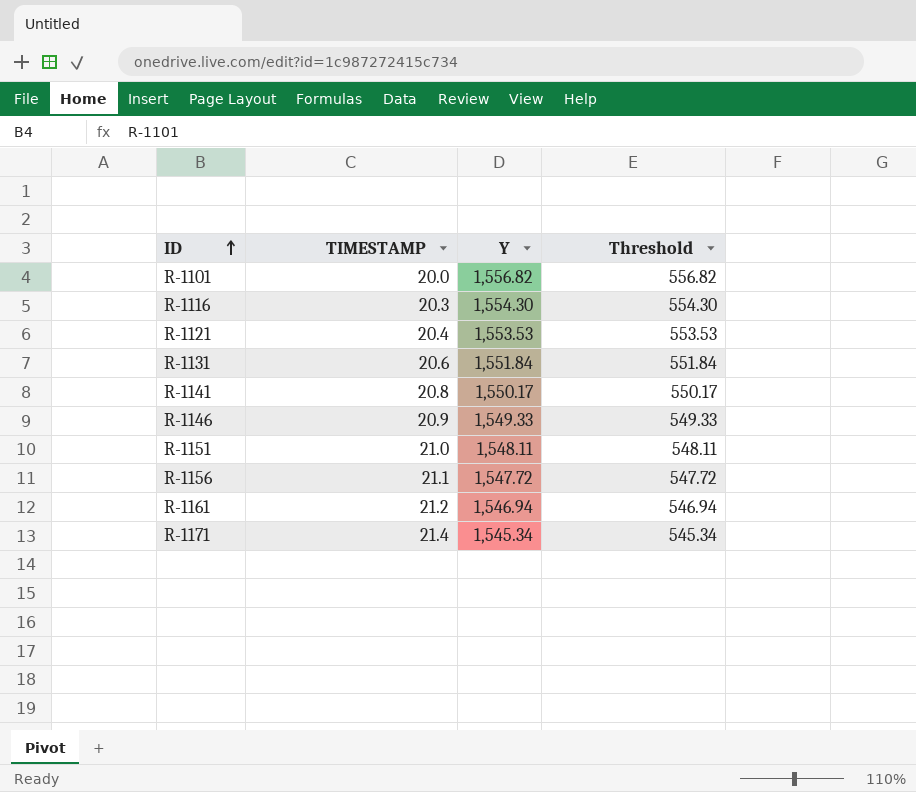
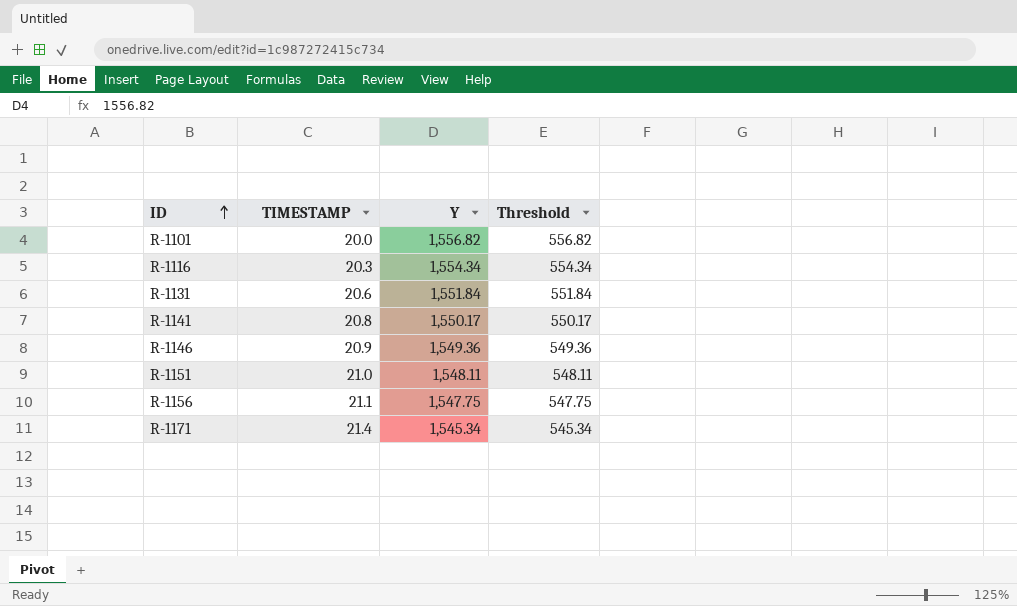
row R-1121: 20.4 | 1,553.53 | 553.53 -> none
row R-1161: 21.2 | 1,546.94 | 546.94 -> none
R-1116 | Y: 1,554.30 -> 1,554.34
R-1116 | Threshold: 554.30 -> 554.34
R-1146 | Y: 1,549.33 -> 1,549.36
R-1146 | Threshold: 549.33 -> 549.36
R-1156 | Y: 1,547.72 -> 1,547.75
R-1156 | Threshold: 547.72 -> 547.75

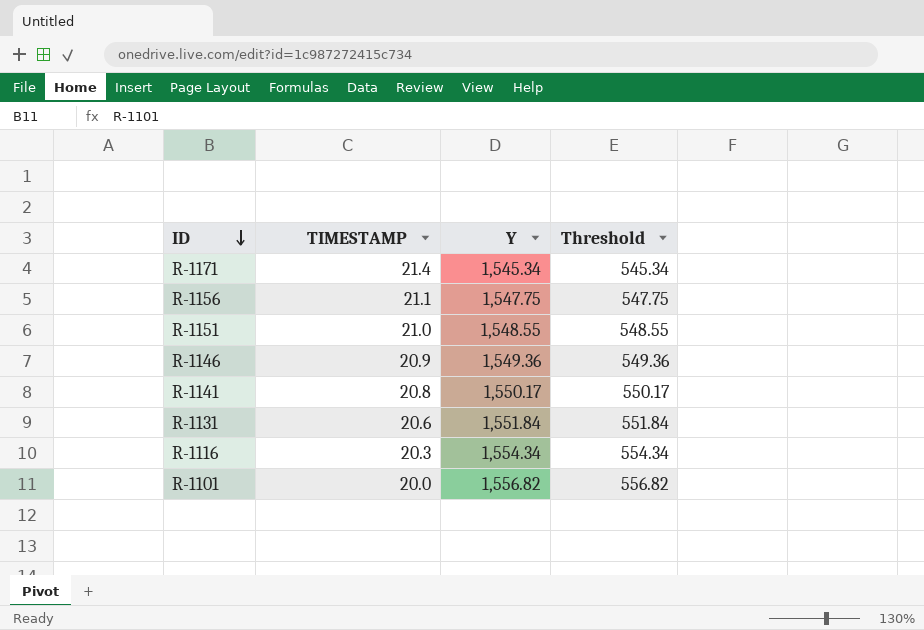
row order: ID ascending -> ID descending
R-1151 | Y: 1,548.11 -> 1,548.55
R-1151 | Threshold: 548.11 -> 548.55

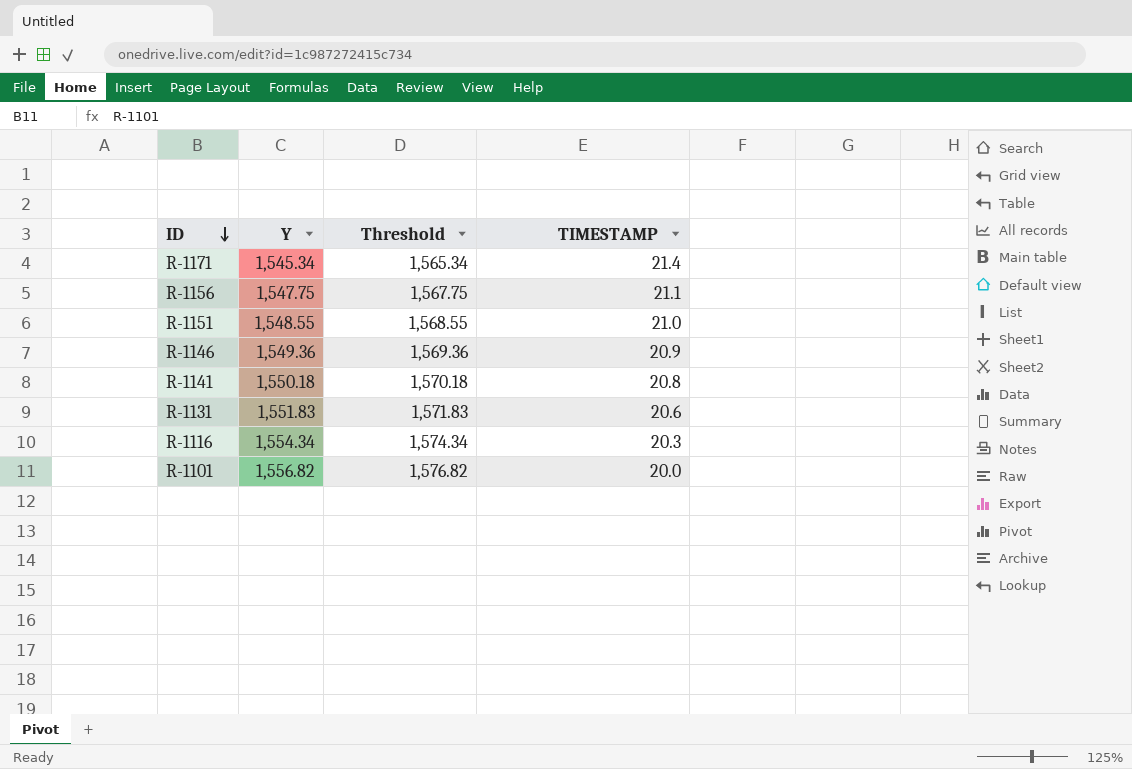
column Threshold | formula: [Y] - 1000 -> [Y] + 20
column TIMESTAMP | position: 2 -> 4
R-1141 | Y: 1,550.17 -> 1,550.18
R-1131 | Y: 1,551.84 -> 1,551.83

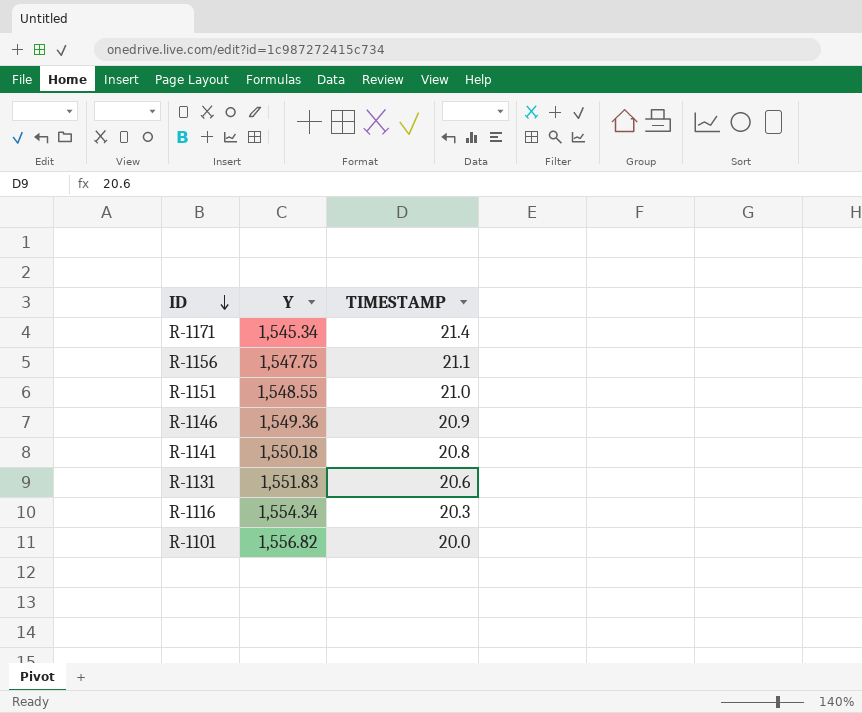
column Threshold | formula: [Y] + 20 -> none

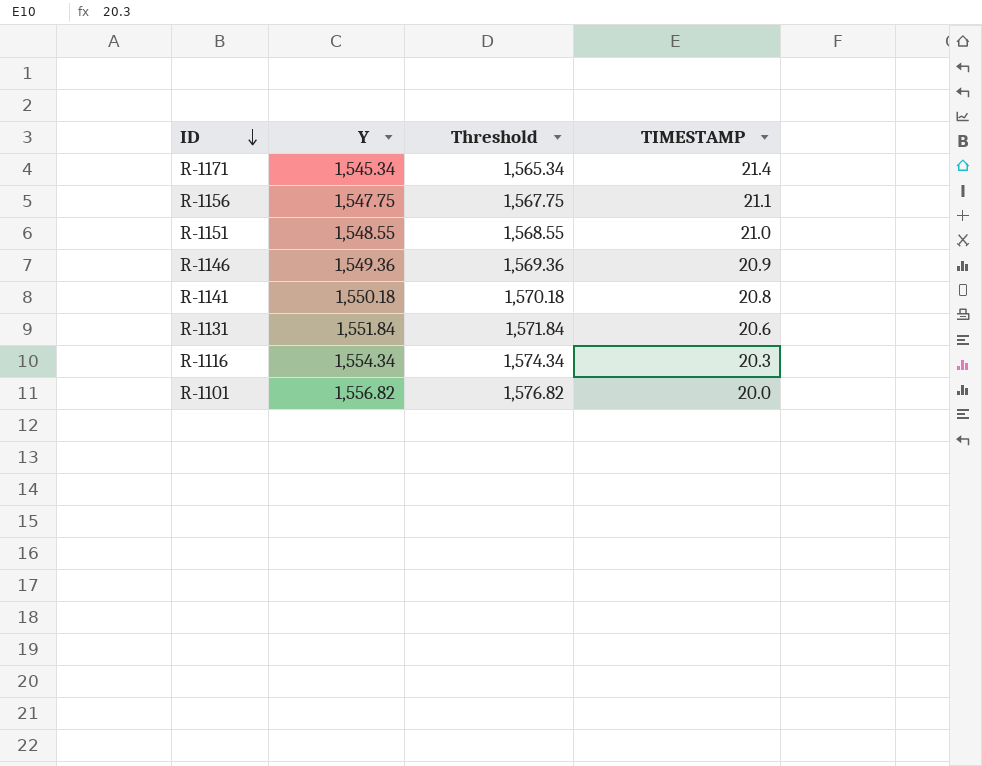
column Threshold | formula: none -> [Y] + 20
R-1131 | Y: 1,551.83 -> 1,551.84

